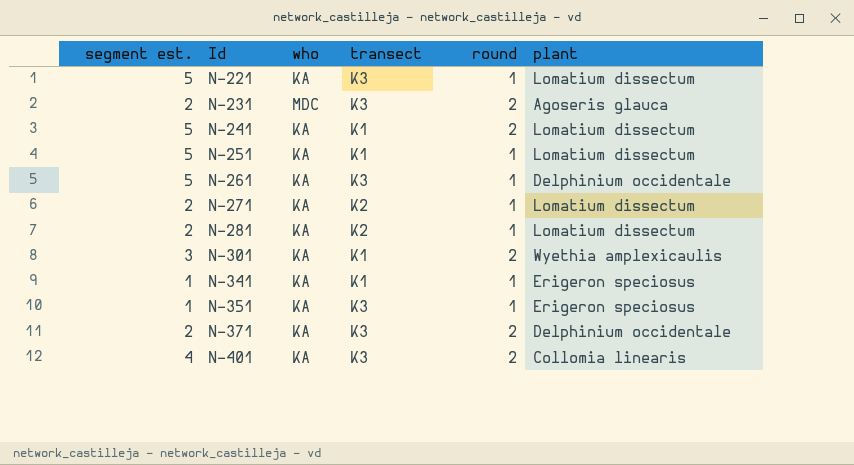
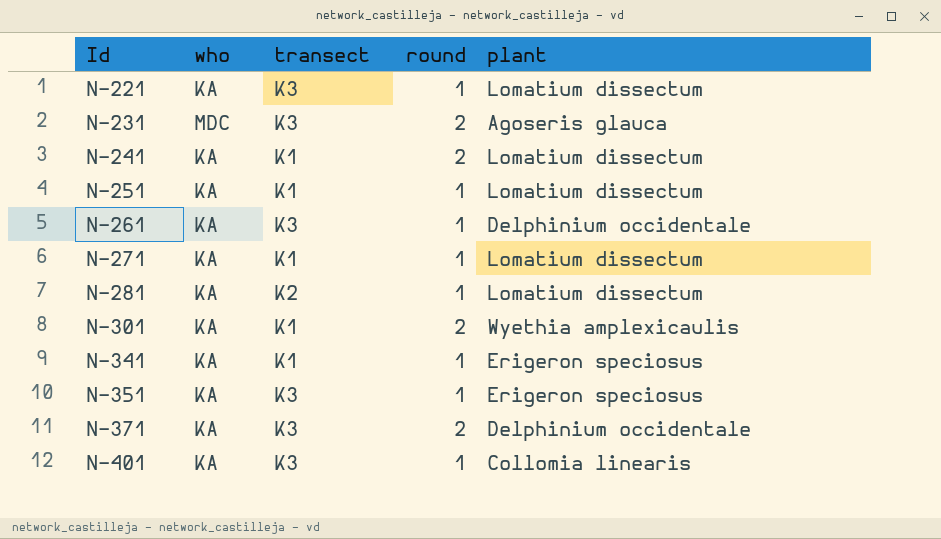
column segment est. | position: 1 -> none
N-271 | transect: K2 -> K1
N-401 | round: 2 -> 1

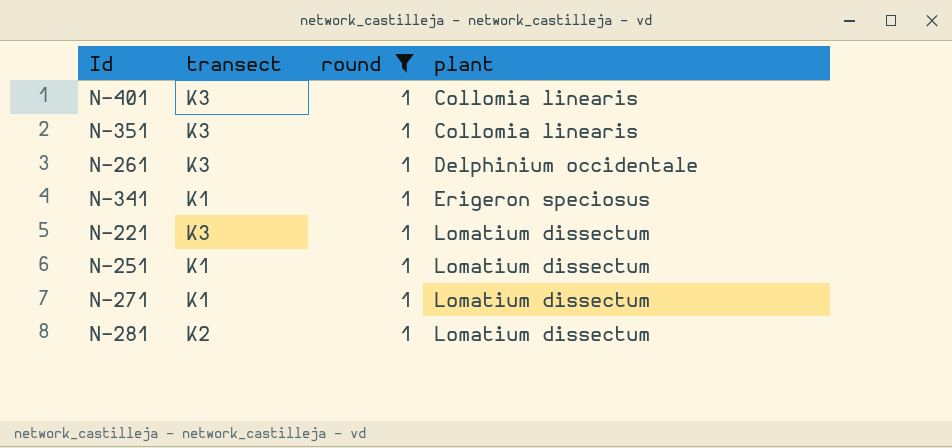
filter: none -> round = 1
row order: Id ascending -> plant ascending
column who | position: 2 -> none
N-351 | plant: Erigeron speciosus -> Collomia linearis

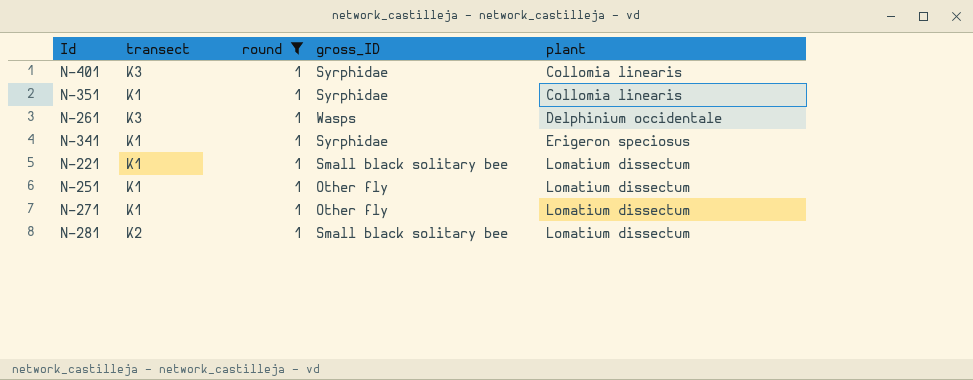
column gross_ID | position: none -> 4
N-351 | transect: K3 -> K1
N-221 | transect: K3 -> K1

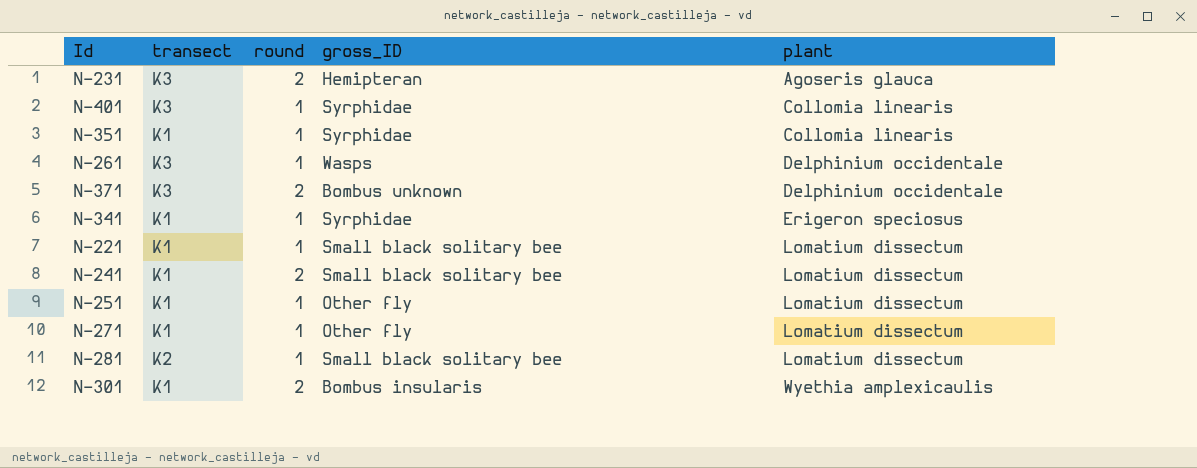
filter: round = 1 -> none

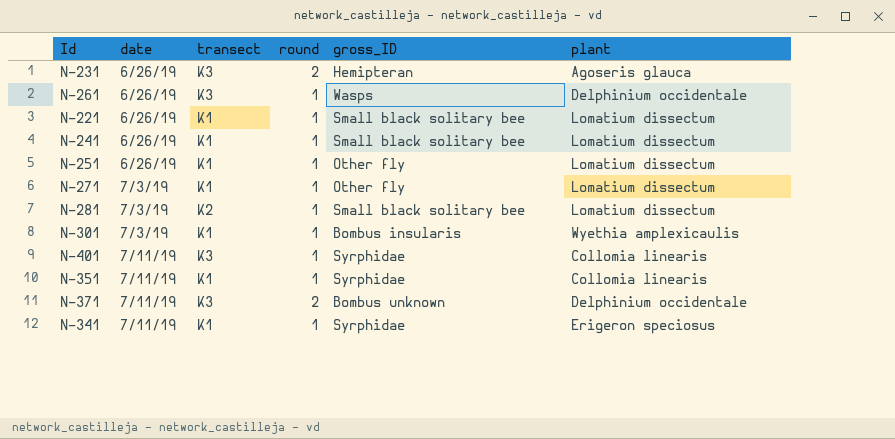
row order: plant ascending -> date ascending
column date | position: none -> 2
N-241 | round: 2 -> 1
N-301 | round: 2 -> 1

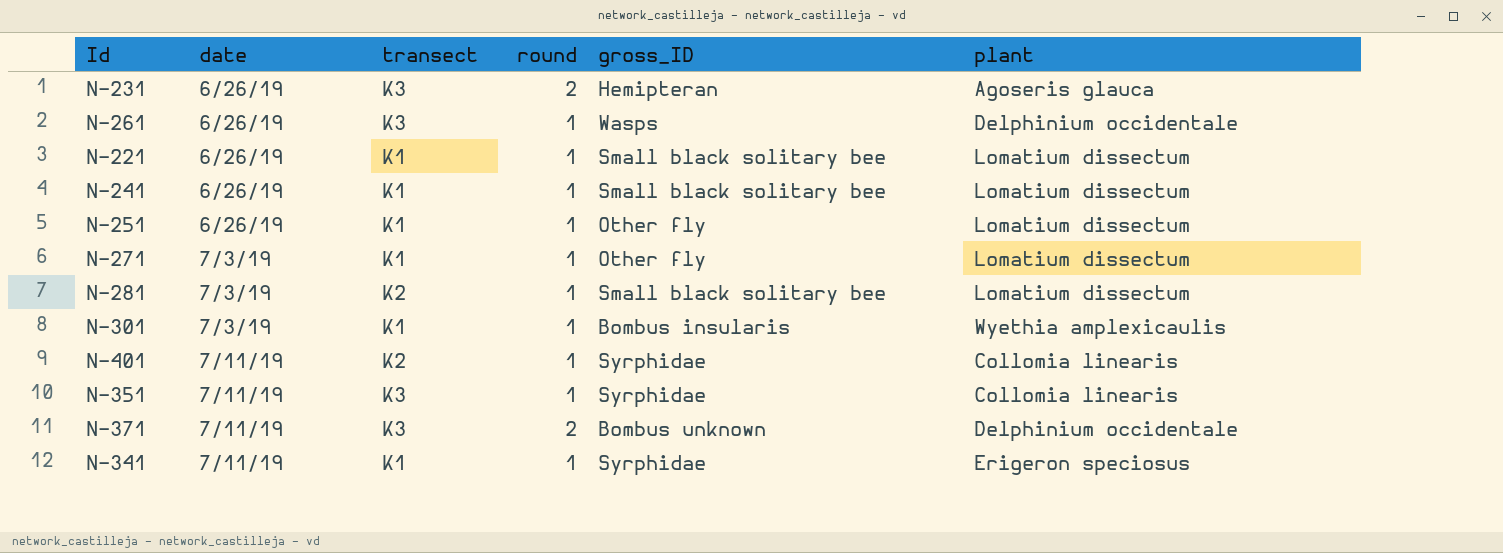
N-401 | transect: K3 -> K2
N-351 | transect: K1 -> K3

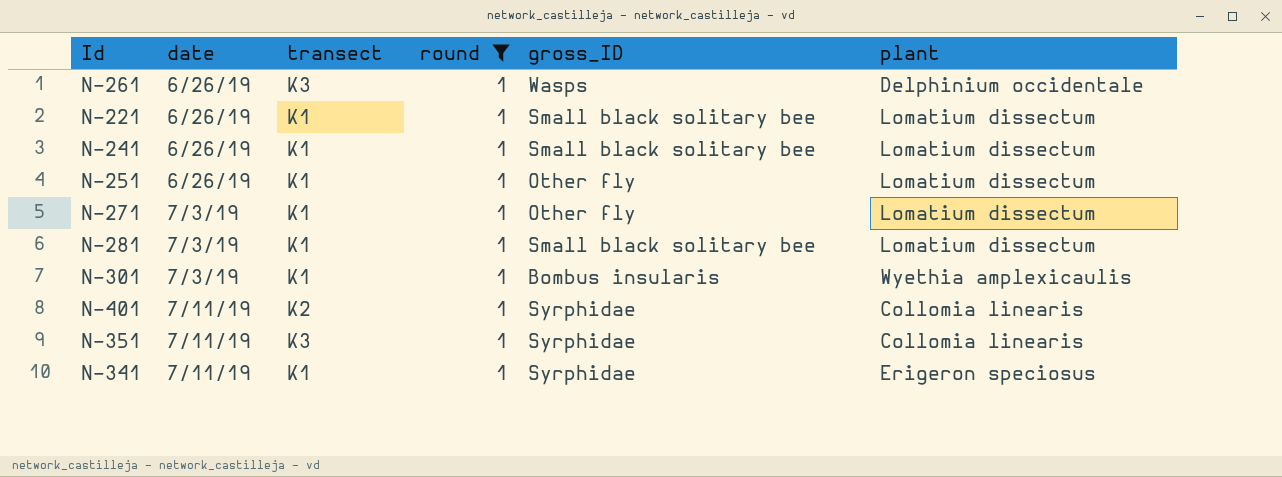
filter: none -> round = 1
N-281 | transect: K2 -> K1

